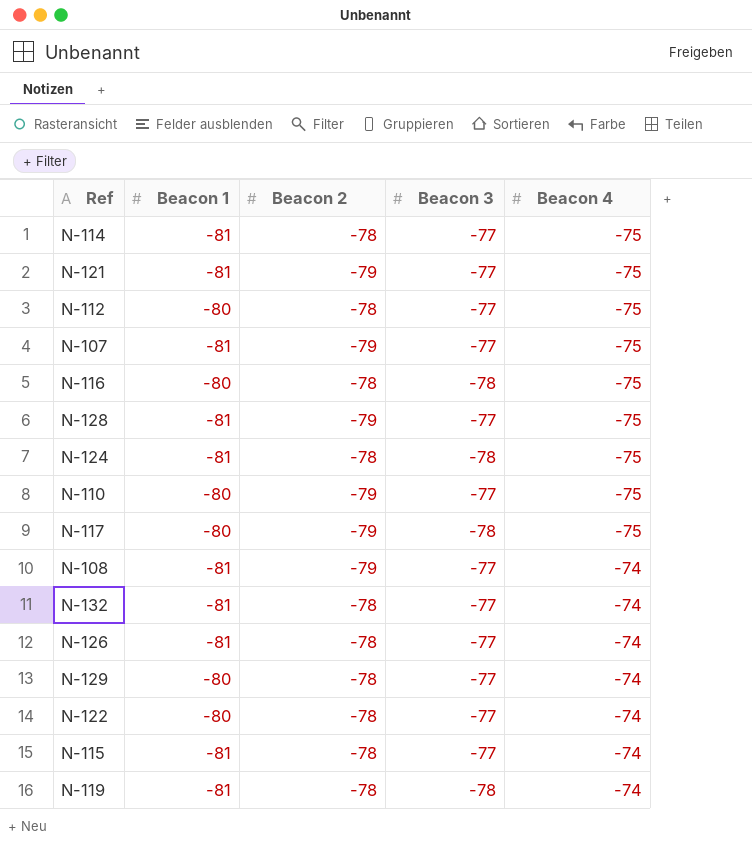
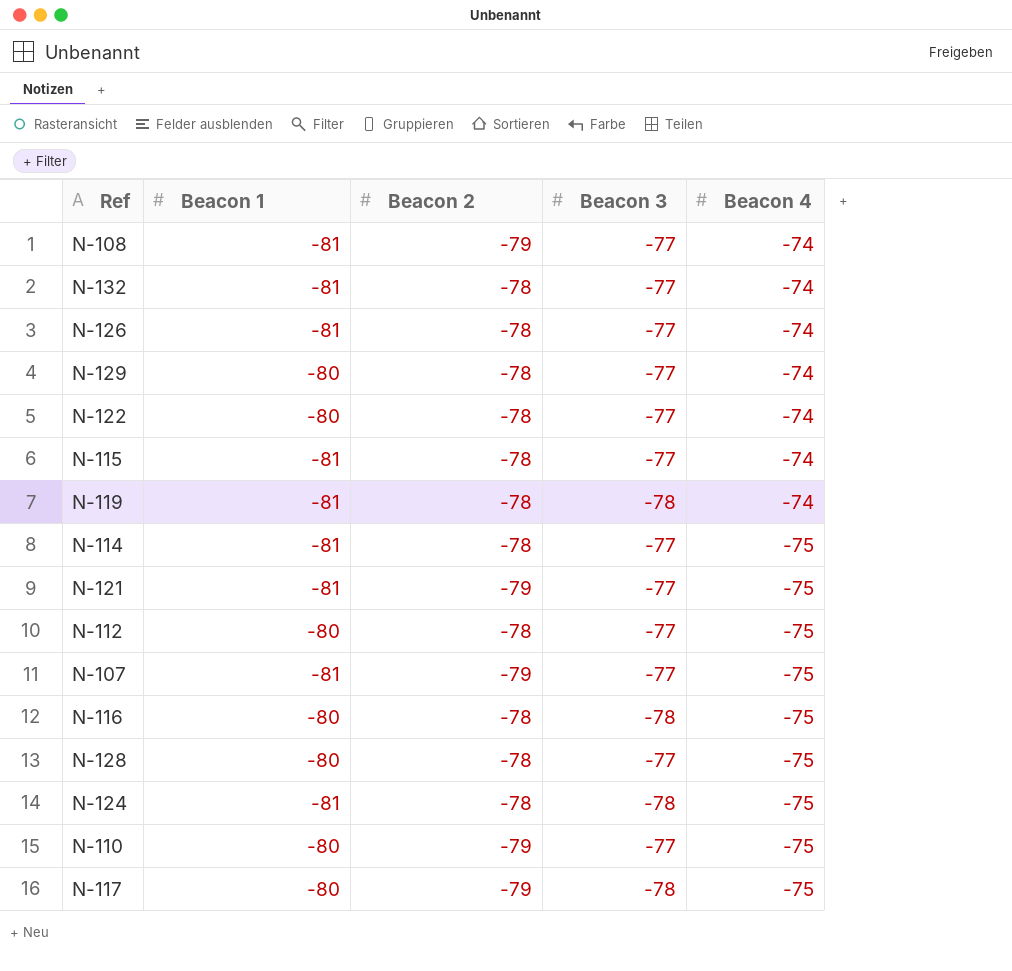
row order: Beacon 4 ascending -> Beacon 4 descending
N-128 | Beacon 1: -81 -> -80
N-128 | Beacon 2: -79 -> -78

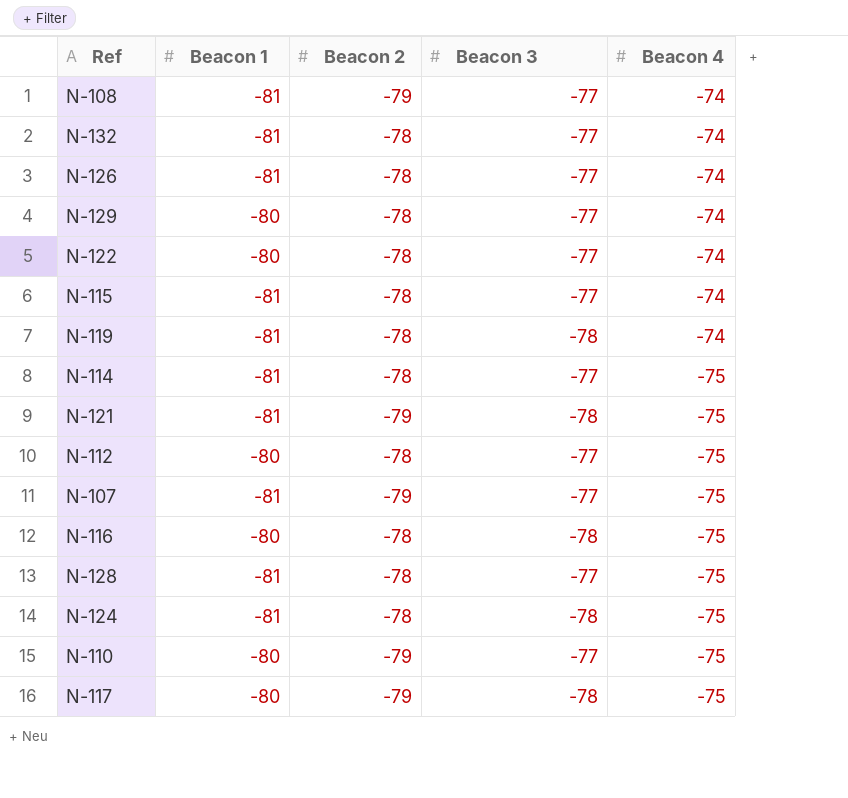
N-121 | Beacon 3: -77 -> -78
N-128 | Beacon 1: -80 -> -81

